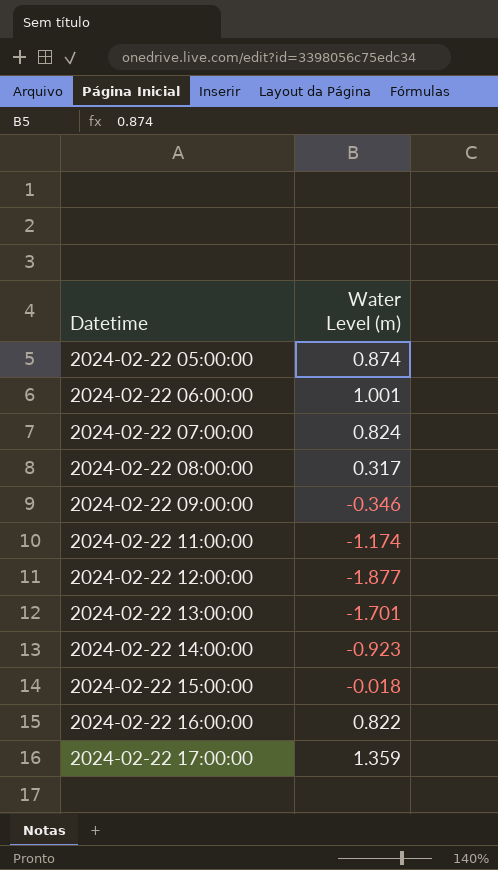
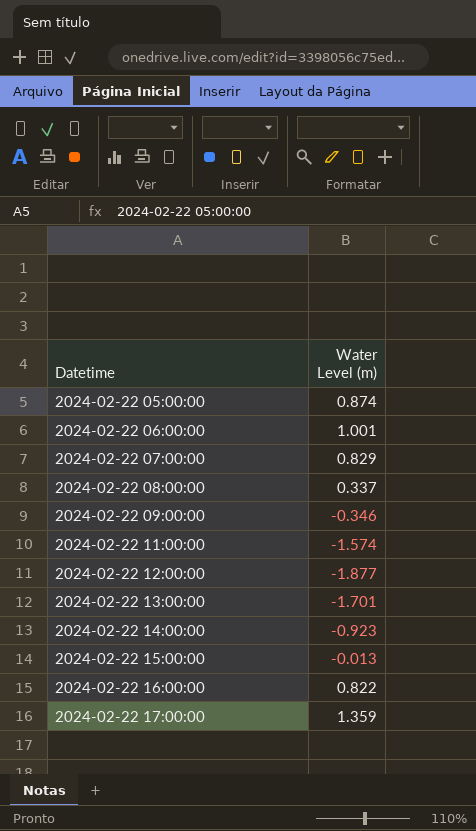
2024-02-22 07:00:00 | Water Level (m): 0.824 -> 0.829
2024-02-22 08:00:00 | Water Level (m): 0.317 -> 0.337
2024-02-22 11:00:00 | Water Level (m): -1.174 -> -1.574
2024-02-22 15:00:00 | Water Level (m): -0.018 -> -0.013

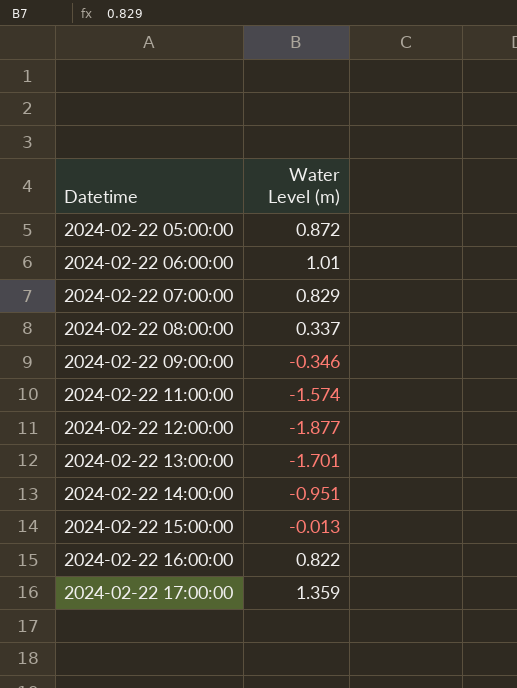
2024-02-22 05:00:00 | Water Level (m): 0.874 -> 0.872
2024-02-22 06:00:00 | Water Level (m): 1.001 -> 1.01
2024-02-22 14:00:00 | Water Level (m): -0.923 -> -0.951

